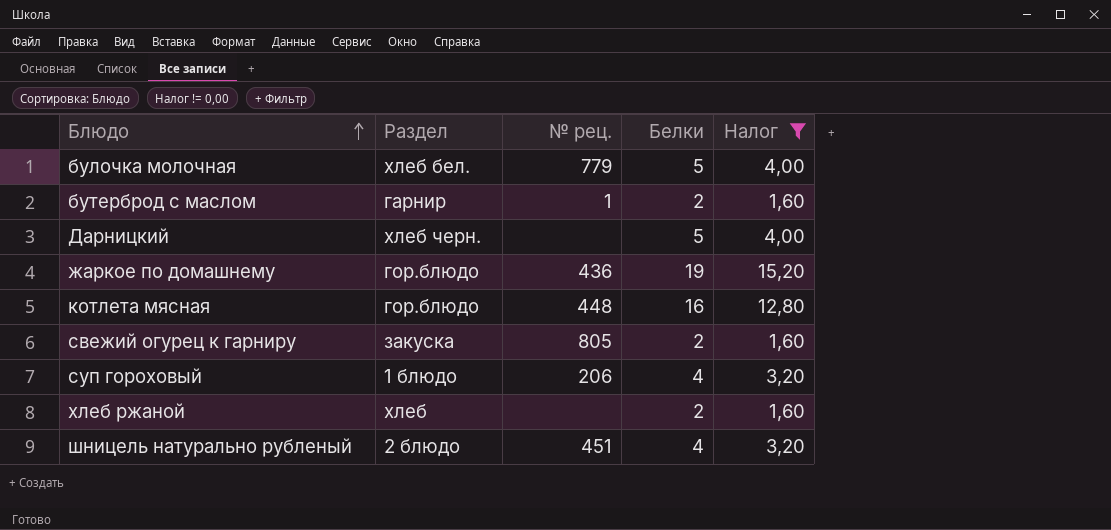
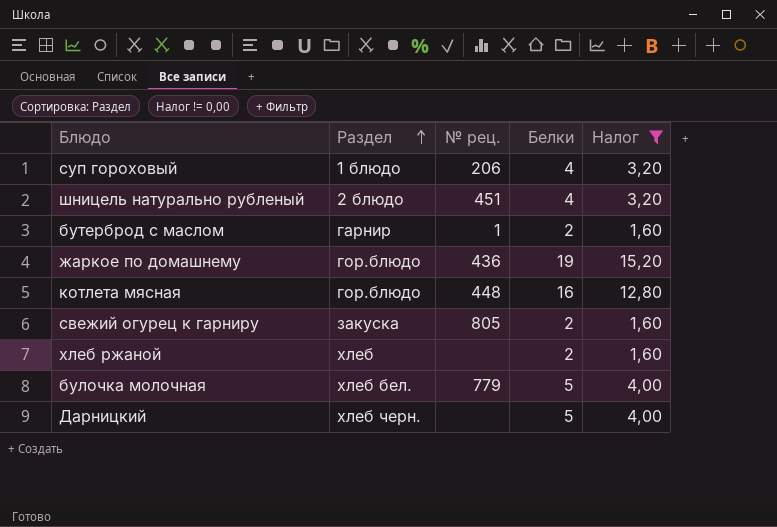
row order: Блюдо ascending -> Раздел ascending

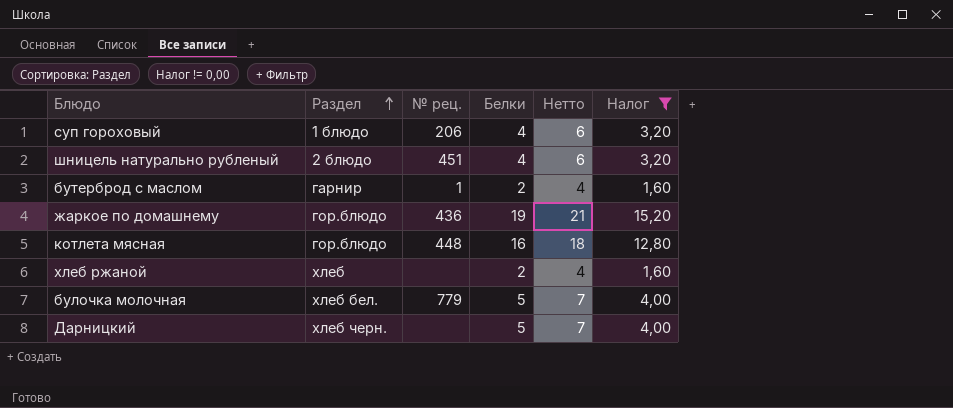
column Нетто | formula: none -> [Белки] + 2
row свежий огурец к гарниру: закуска | 805 | 2 | 1,60 -> none

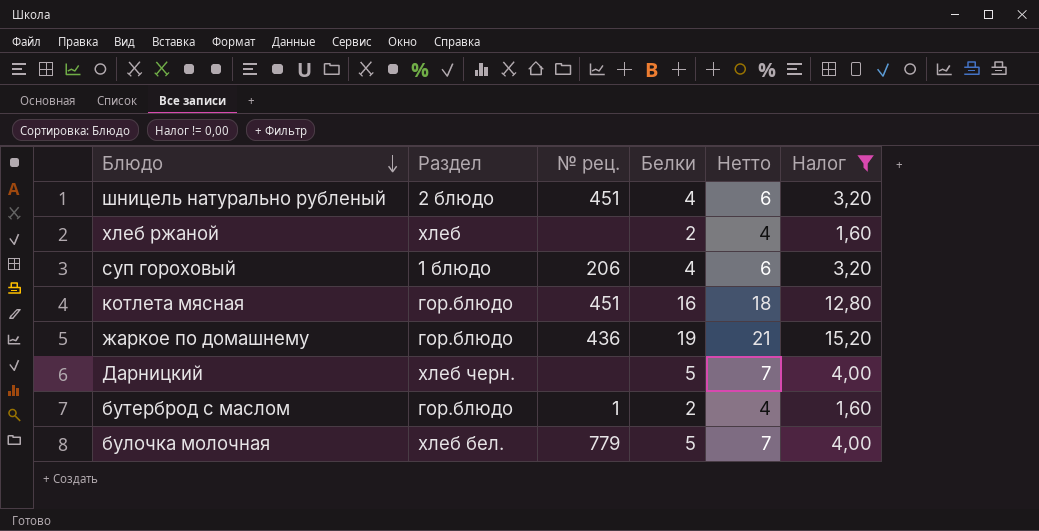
row order: Раздел ascending -> Блюдо descending
котлета мясная | № рец.: 448 -> 451
бутерброд с маслом | Раздел: гарнир -> гор.блюдо

